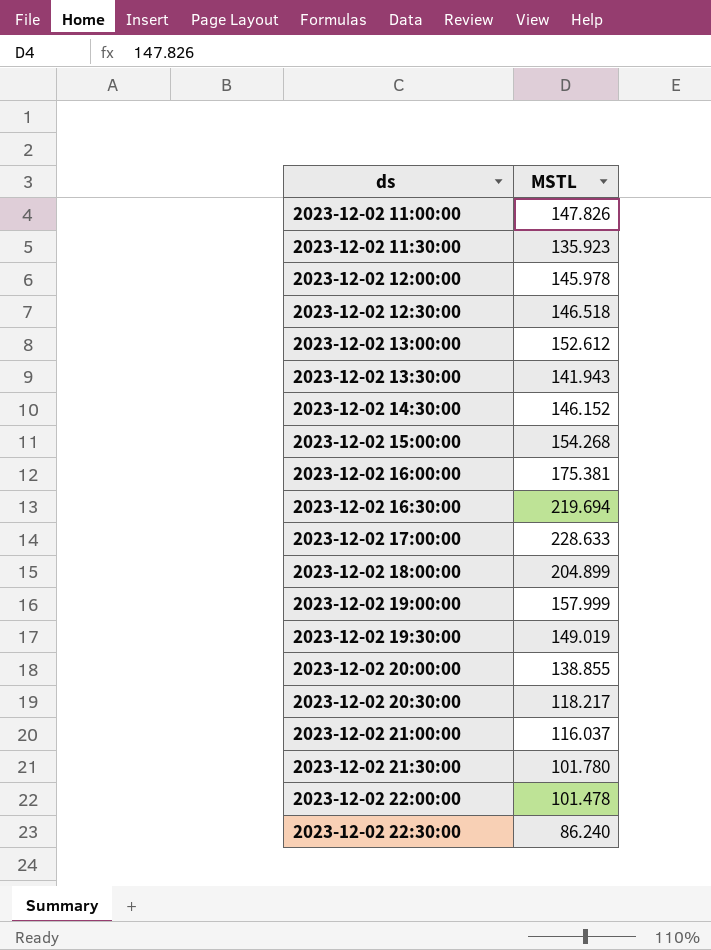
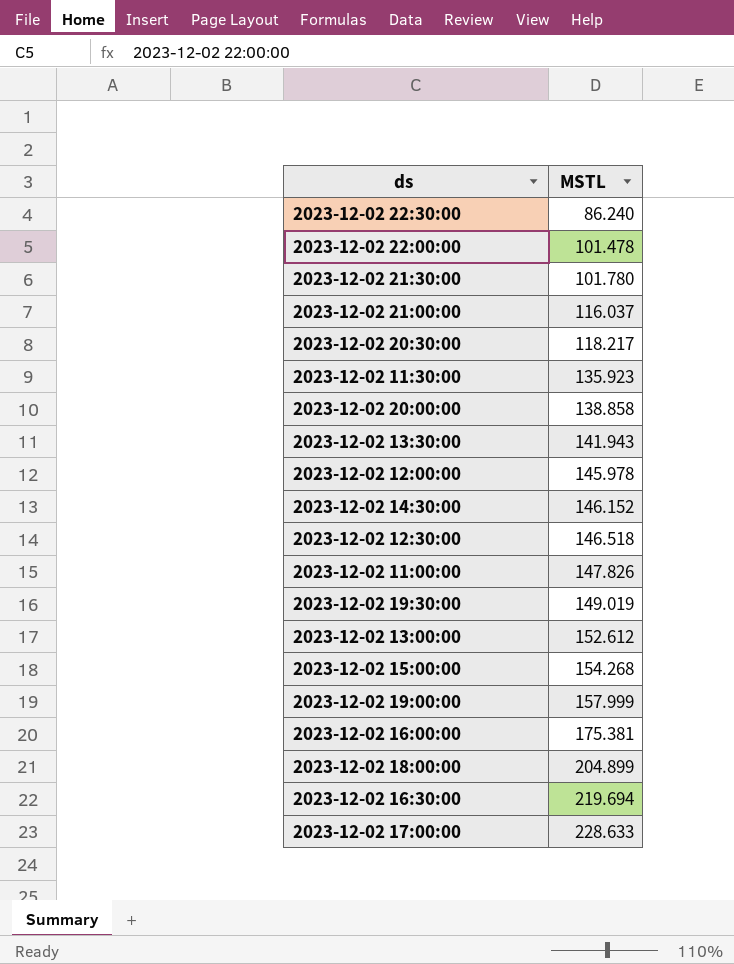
row order: ds ascending -> MSTL ascending
2023-12-02 20:00:00 | MSTL: 138.855 -> 138.858

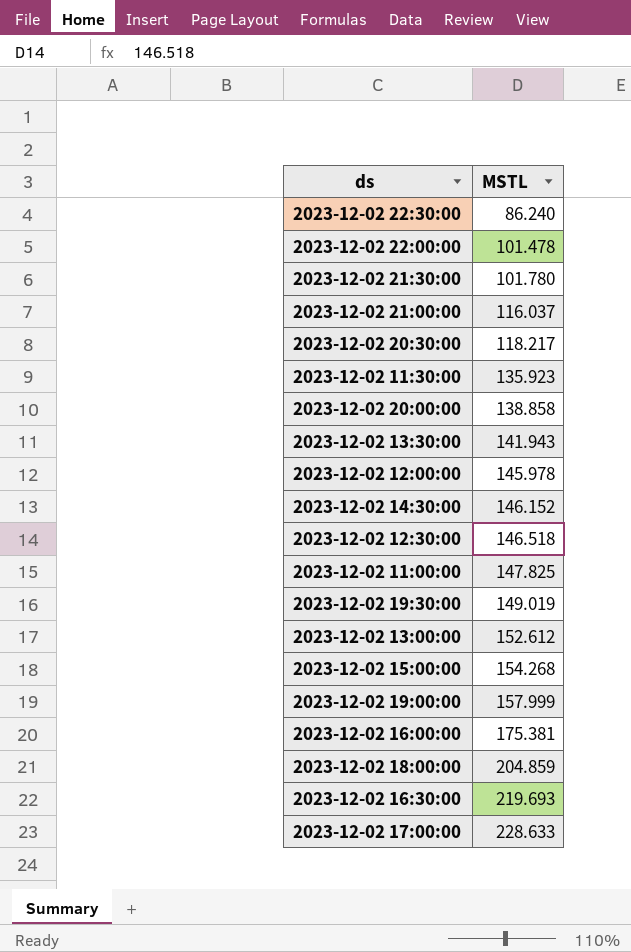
2023-12-02 11:00:00 | MSTL: 147.826 -> 147.825
2023-12-02 18:00:00 | MSTL: 204.899 -> 204.859
2023-12-02 16:30:00 | MSTL: 219.694 -> 219.693

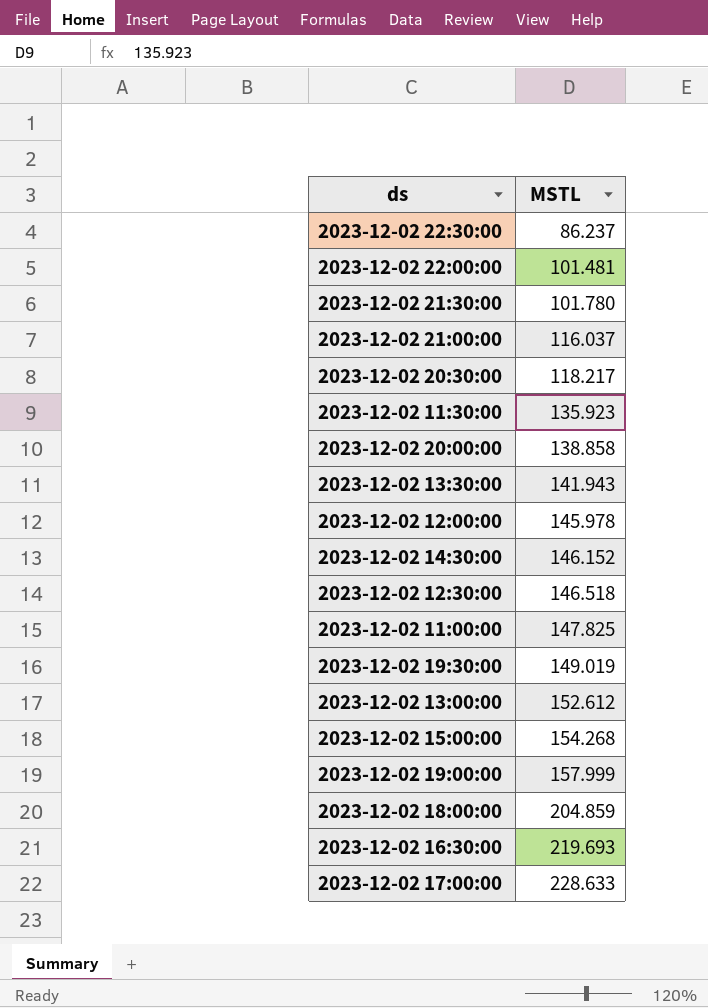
row 2023-12-02 16:00:00: 175.381 -> none
2023-12-02 22:30:00 | MSTL: 86.240 -> 86.237
2023-12-02 22:00:00 | MSTL: 101.478 -> 101.481

